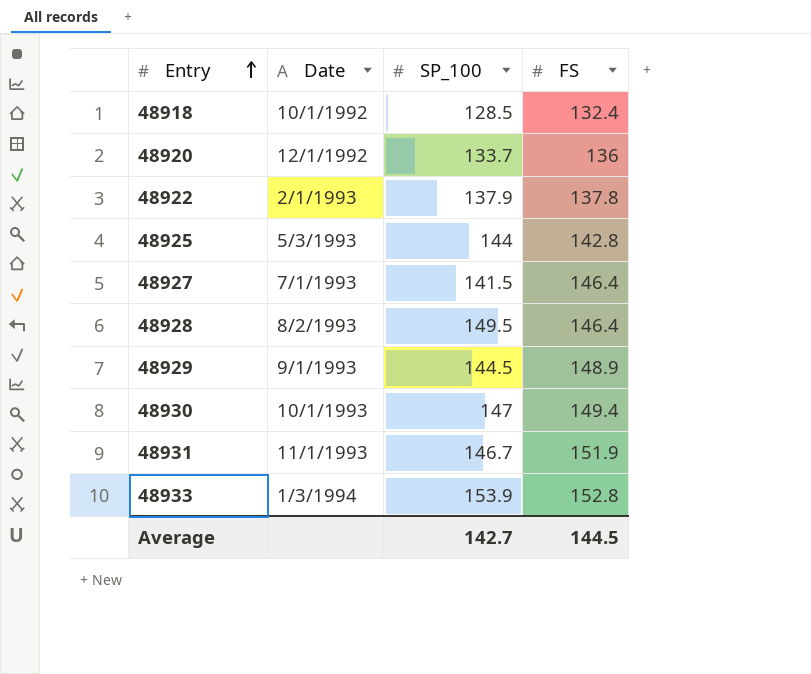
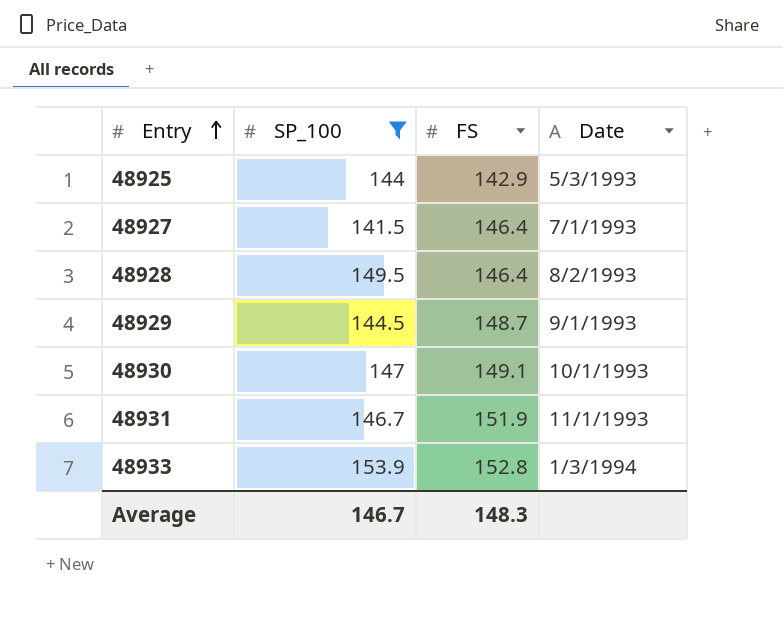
filter: none -> SP_100 >= 141.5
column Date | position: 2 -> 4
48925 | FS: 142.8 -> 142.9
48929 | FS: 148.9 -> 148.7
48930 | FS: 149.4 -> 149.1
Average | SP_100: 142.7 -> 146.7
Average | FS: 144.5 -> 148.3

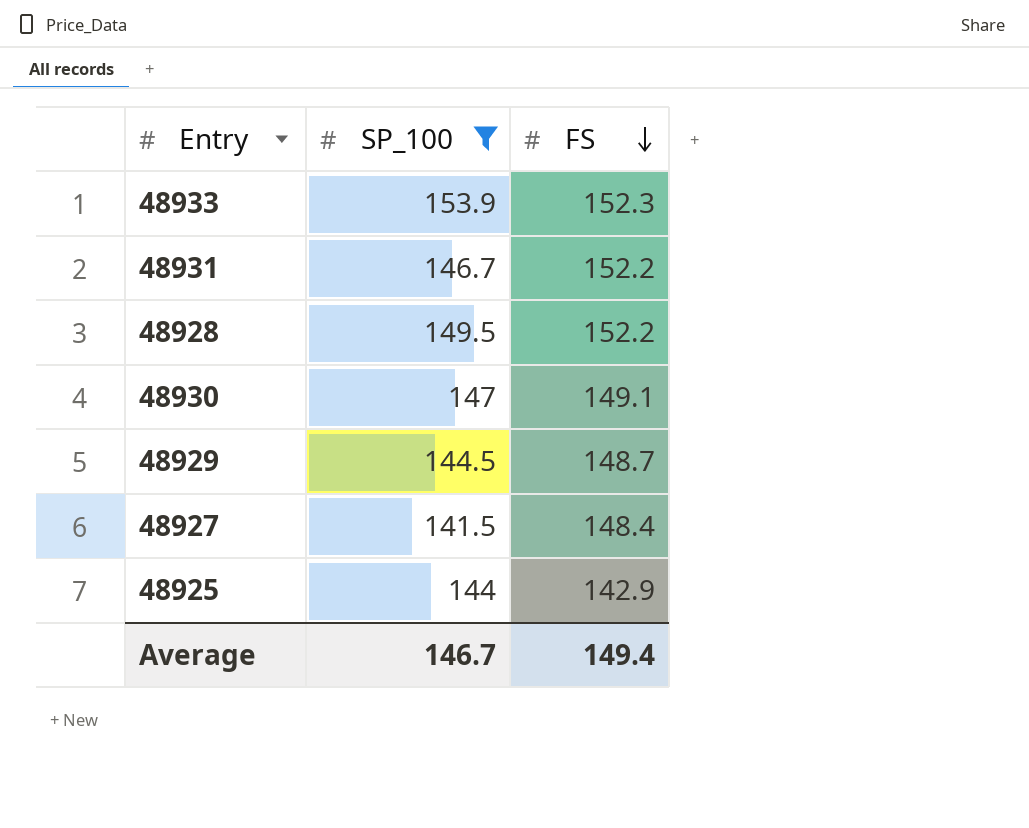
row order: Entry ascending -> FS descending
column Date | position: 4 -> none
48933 | FS: 152.8 -> 152.3
48931 | FS: 151.9 -> 152.2
48928 | FS: 146.4 -> 152.2
48927 | FS: 146.4 -> 148.4
Average | FS: 148.3 -> 149.4

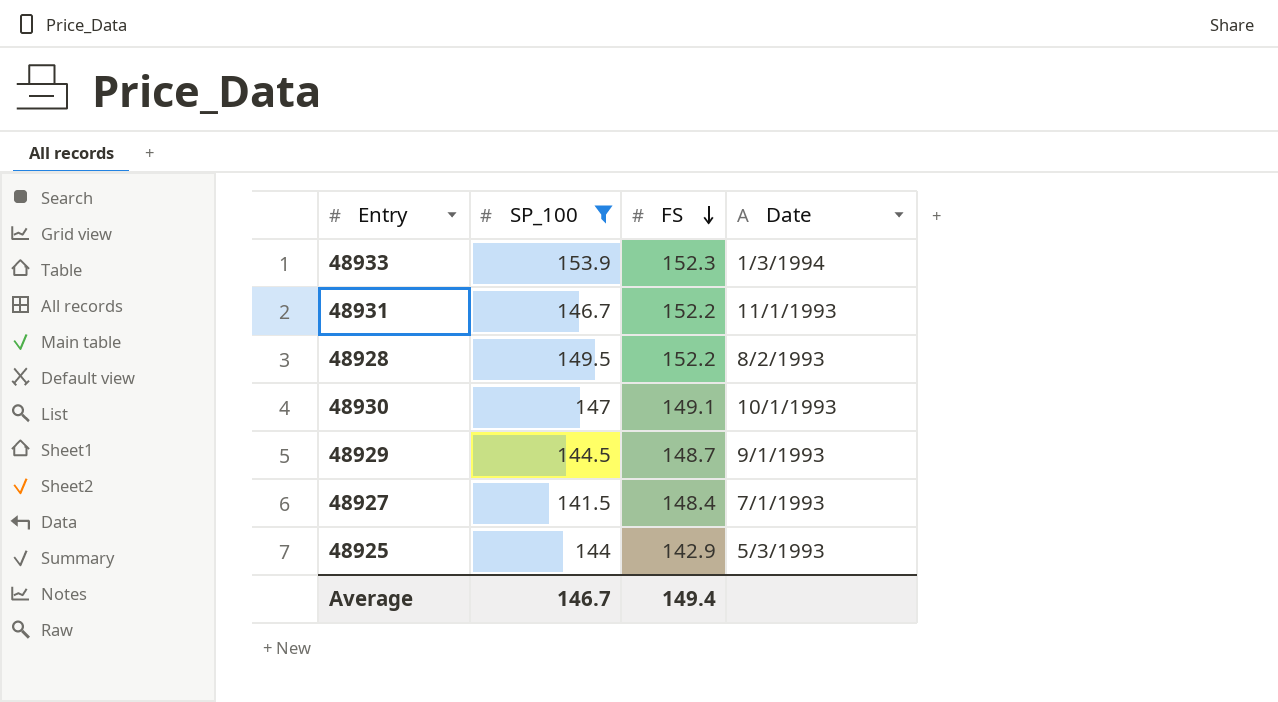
column Date | position: none -> 4

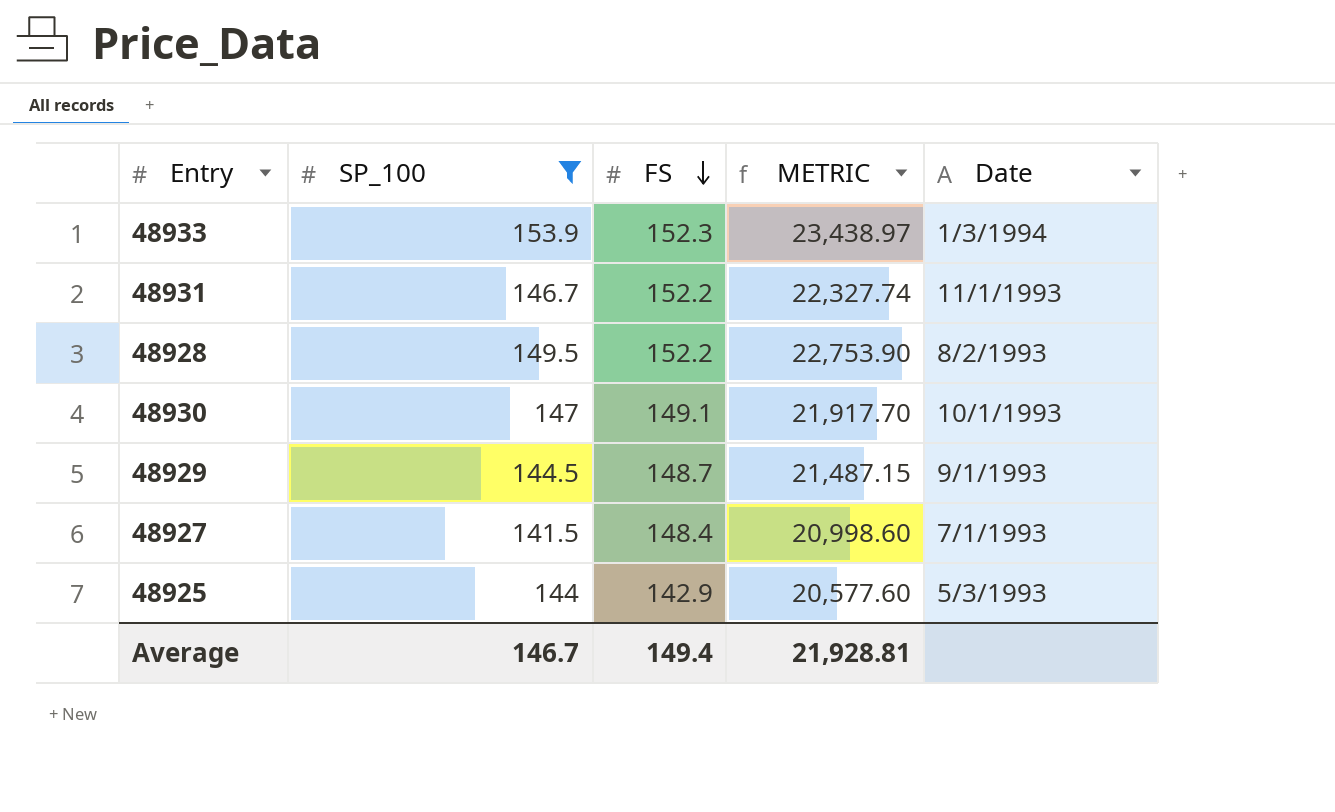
column METRIC | formula: none -> [SP_100] * [FS]

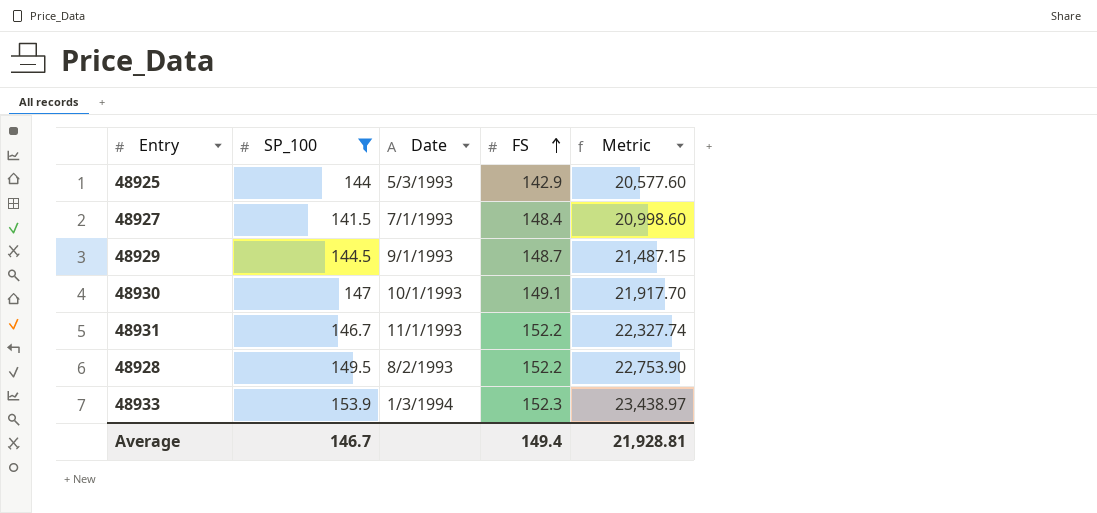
row order: FS descending -> FS ascending
column Date | position: 5 -> 3
column name: METRIC -> Metric

